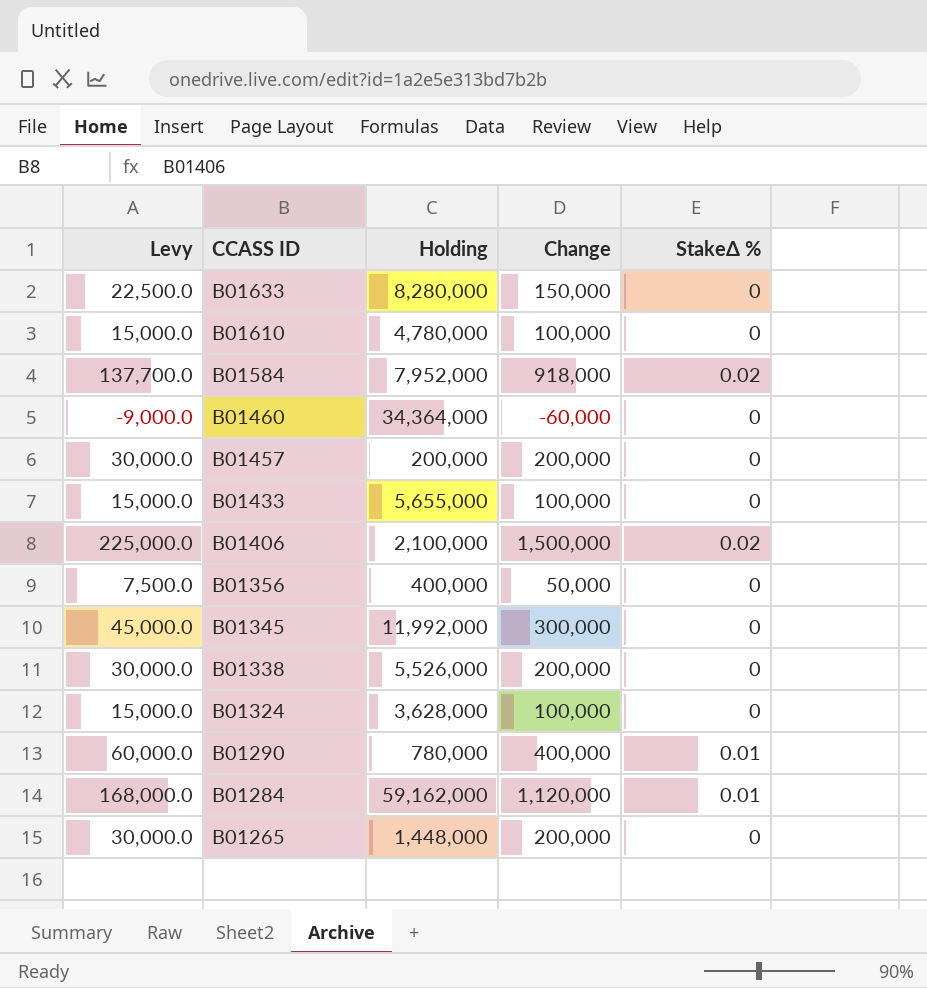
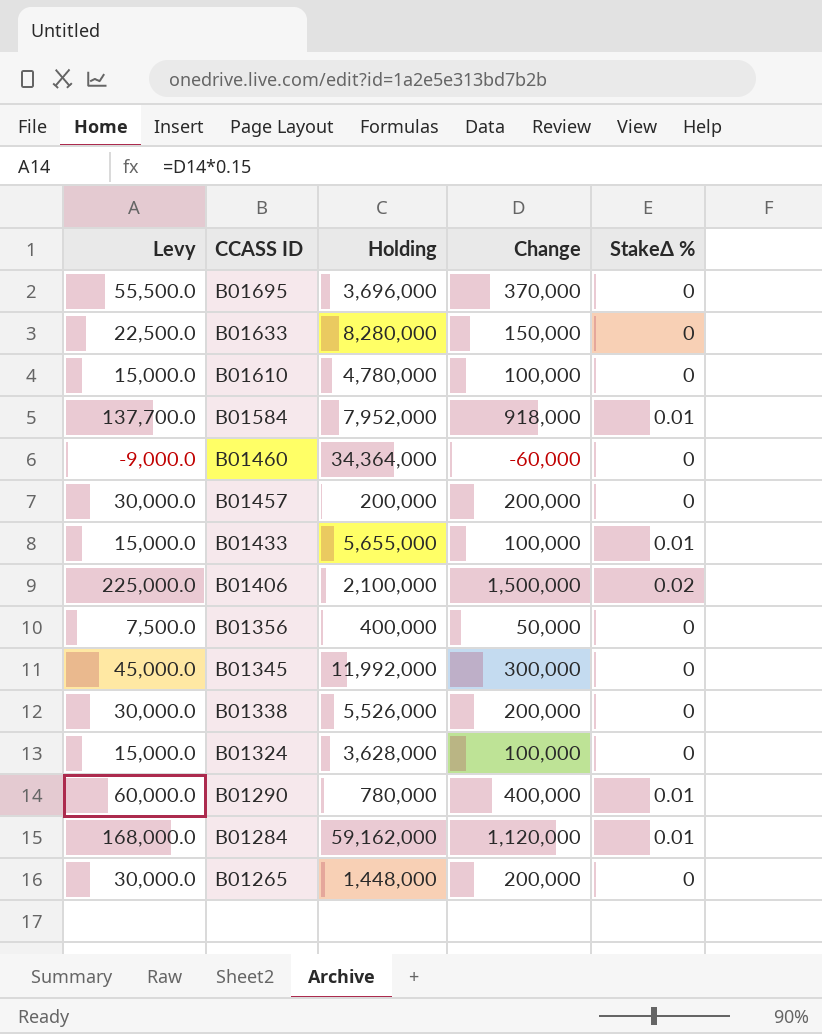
row B01695: none -> 55,500.0 | 3,696,000 | 370,000 | 0
B01584 | StakeΔ %: 0.02 -> 0.01
B01433 | StakeΔ %: 0 -> 0.01

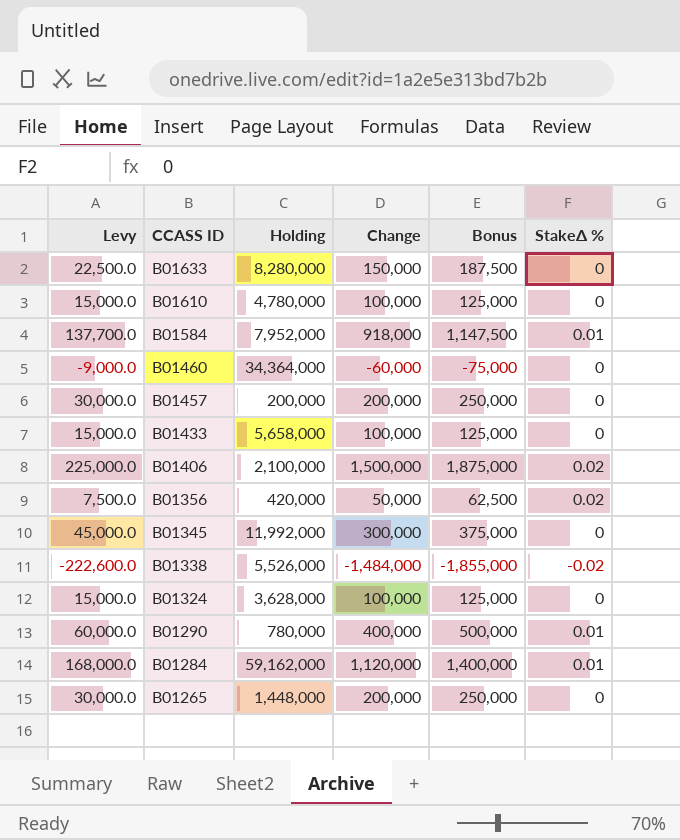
column Bonus | formula: none -> [Change] * 1.25
row B01695: 55,500.0 | 3,696,000 | 370,000 | 0 -> none
B01433 | Holding: 5,655,000 -> 5,658,000
B01433 | StakeΔ %: 0.01 -> 0
B01356 | Holding: 400,000 -> 420,000
B01356 | StakeΔ %: 0 -> 0.02
B01338 | Levy: 30,000.0 -> -222,600.0
B01338 | Change: 200,000 -> -1,484,000
B01338 | StakeΔ %: 0 -> -0.02

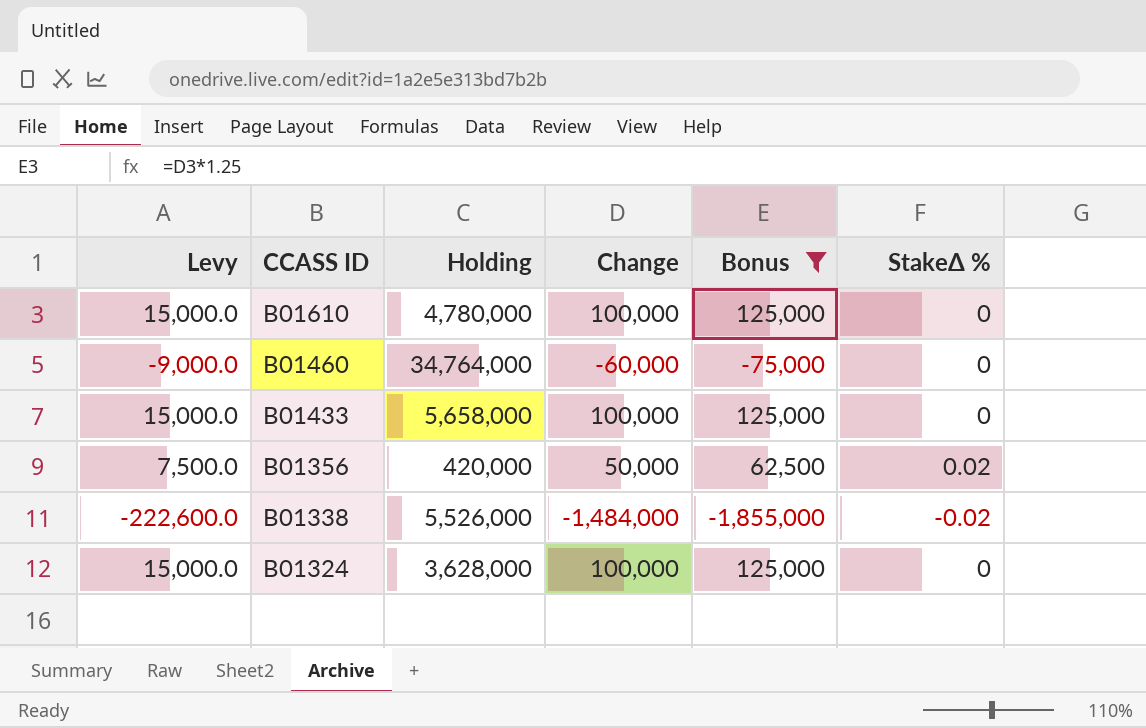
filter: none -> Bonus <= 125,000
B01460 | Holding: 34,364,000 -> 34,764,000

